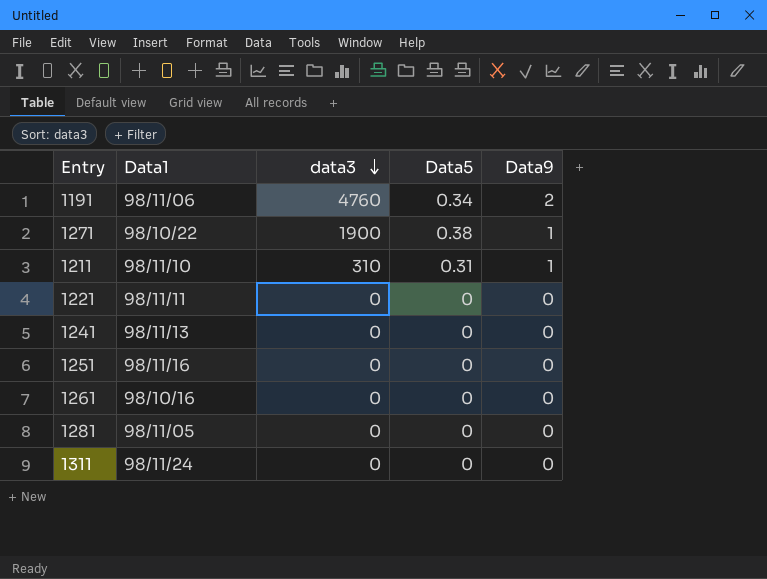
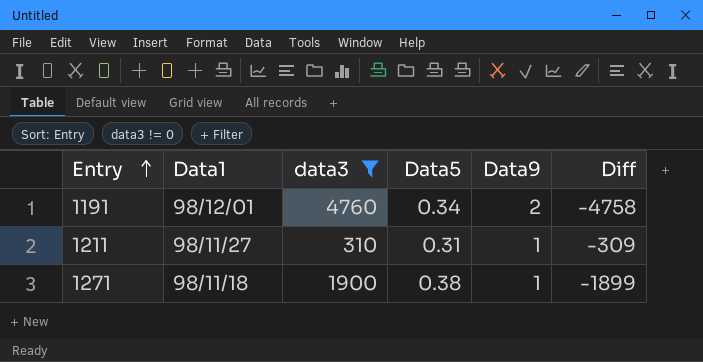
filter: none -> data3 != 0
row order: data3 descending -> Entry ascending
column Diff | formula: none -> [Data9] - [data3]
1191 | Data1: 98/11/06 -> 98/12/01
1211 | Data1: 98/11/10 -> 98/11/27
1271 | Data1: 98/10/22 -> 98/11/18

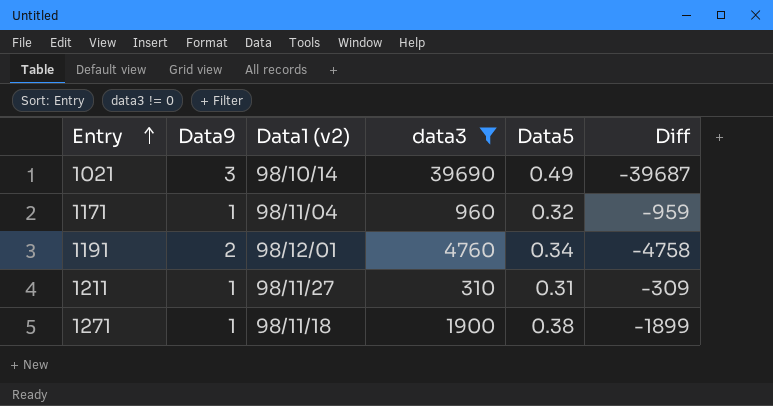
column Data9 | position: 5 -> 2
column name: Data1 -> Data1 (v2)
row 1021: none -> 3 | 98/10/14 | 39690 | 0.49 | -39687
row 1171: none -> 1 | 98/11/04 | 960 | 0.32 | -959

